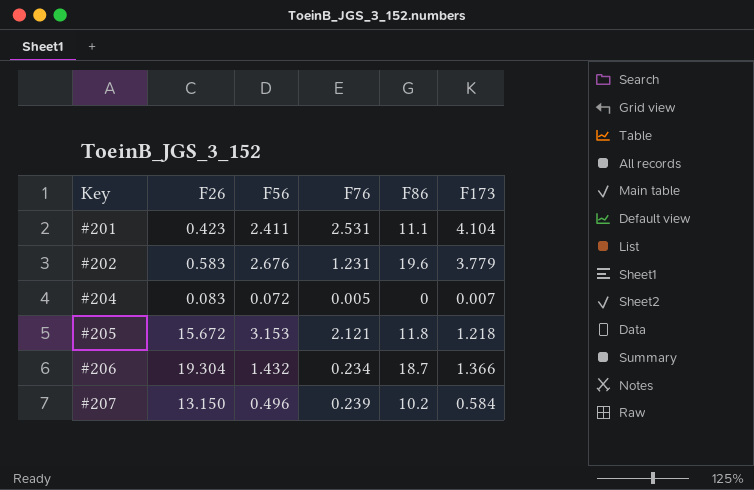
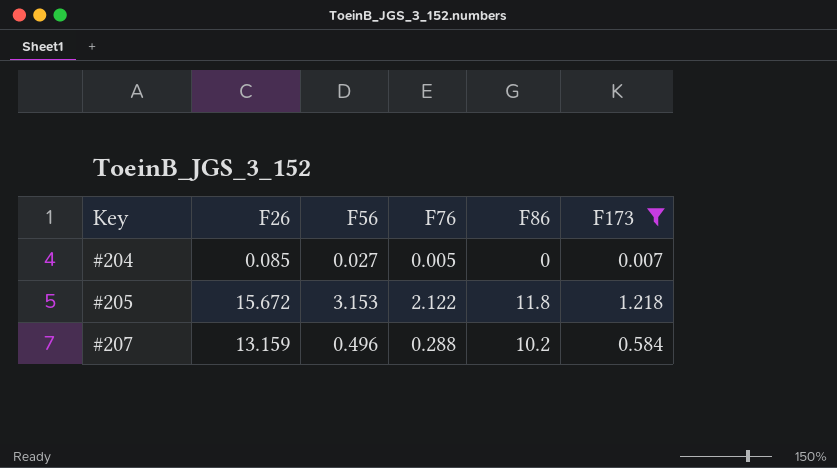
filter: none -> F173 <= 1.218
#204 | F26: 0.083 -> 0.085
#204 | F56: 0.072 -> 0.027
#205 | F76: 2.121 -> 2.122
#207 | F26: 13.150 -> 13.159
#207 | F76: 0.239 -> 0.288

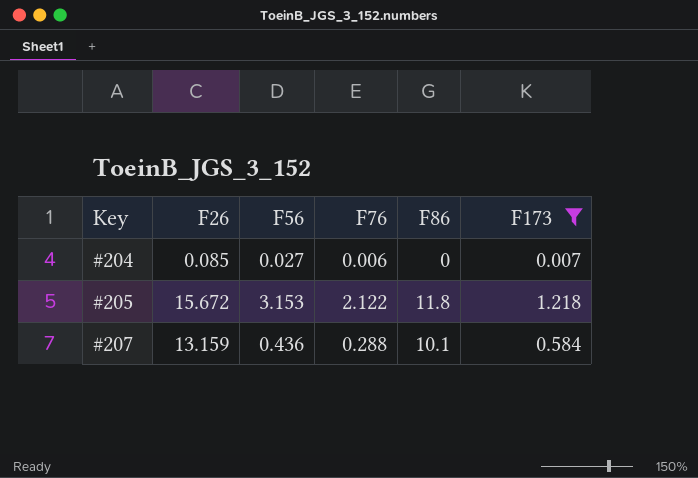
#204 | F76: 0.005 -> 0.006
#207 | F56: 0.496 -> 0.436
#207 | F86: 10.2 -> 10.1

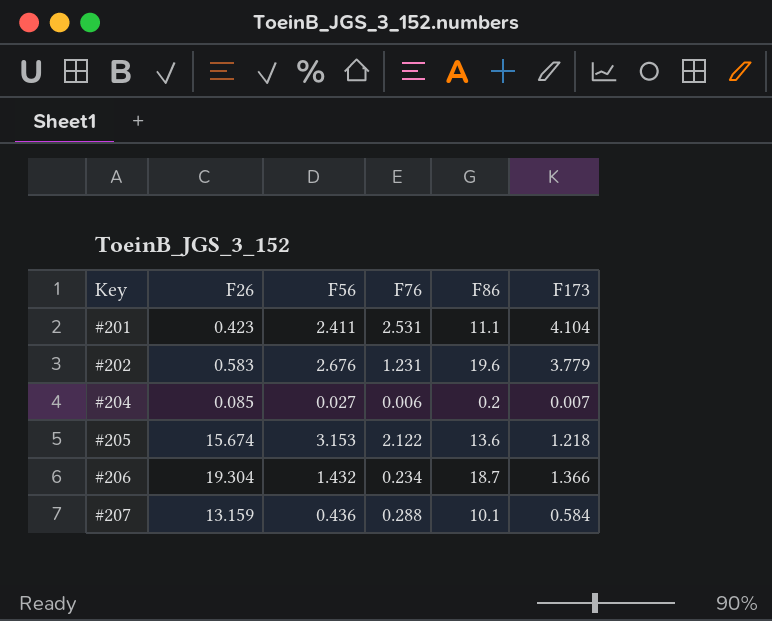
filter: F173 <= 1.218 -> none
#204 | F86: 0 -> 0.2
#205 | F26: 15.672 -> 15.674
#205 | F86: 11.8 -> 13.6

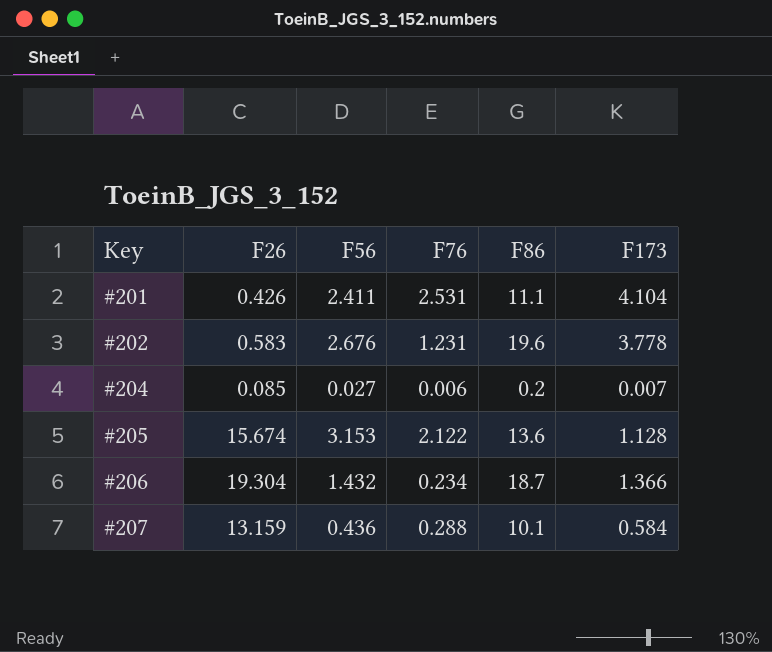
#201 | F26: 0.423 -> 0.426
#202 | F173: 3.779 -> 3.778
#205 | F173: 1.218 -> 1.128

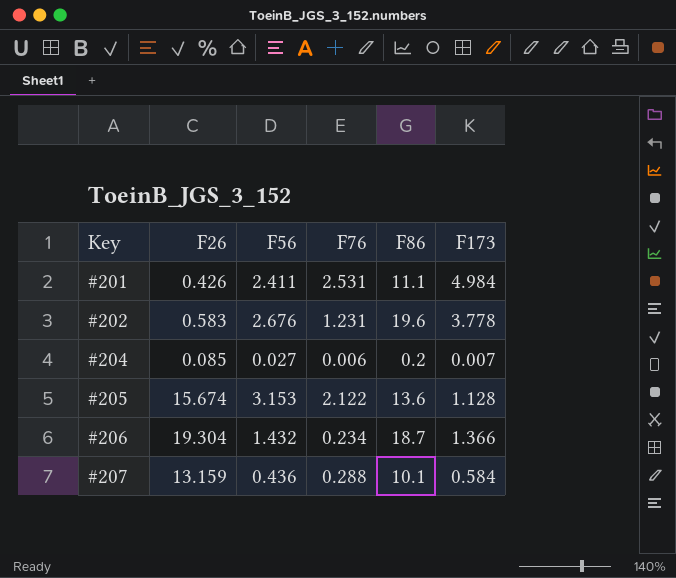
#201 | F173: 4.104 -> 4.984

